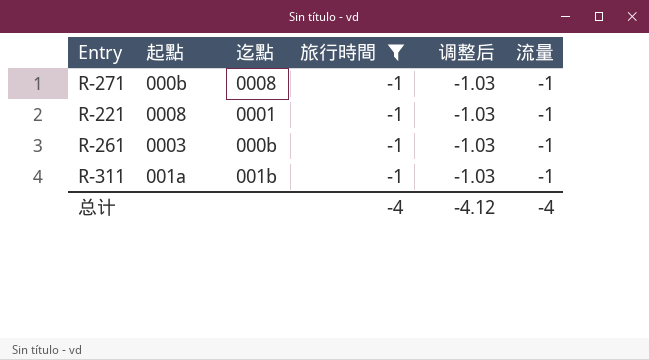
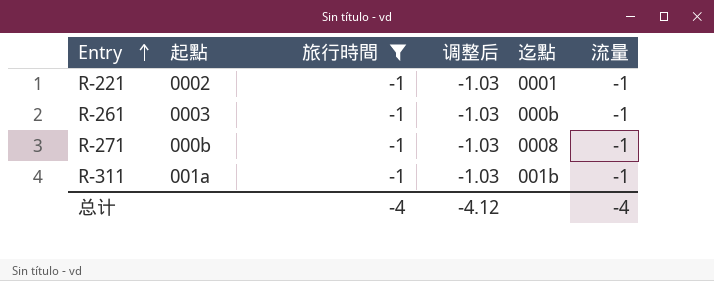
row order: none -> Entry ascending
column 迄點 | position: 3 -> 5
R-221 | 起點: 0008 -> 0002

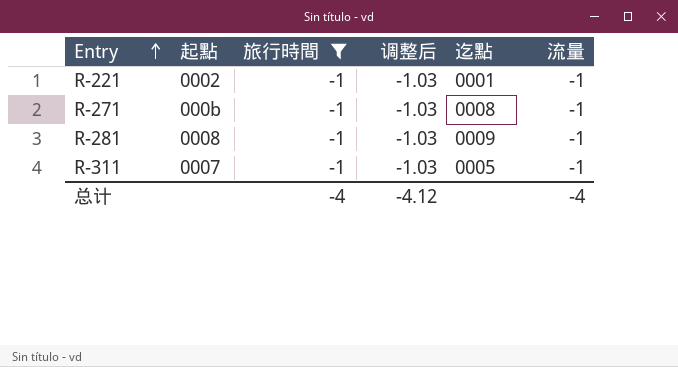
row R-261: 0003 | -1 | -1.03 | 000b | -1 -> none
row R-281: none -> 0008 | -1 | -1.03 | 0009 | -1
R-311 | 起點: 001a -> 0007
R-311 | 迄點: 001b -> 0005

